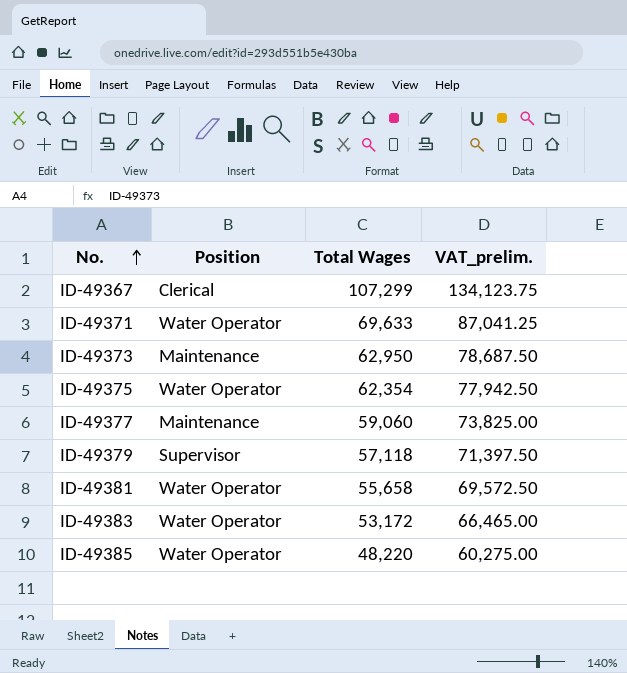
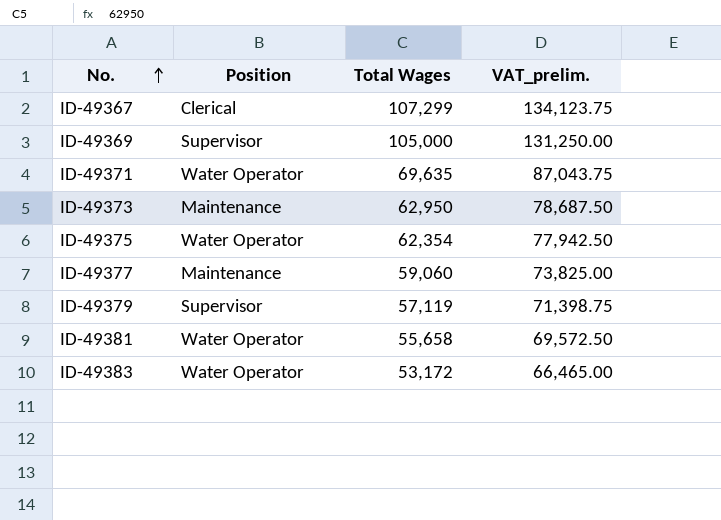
row ID-49385: Water Operator | 48,220 | 60,275.00 -> none
row ID-49369: none -> Supervisor | 105,000 | 131,250.00
ID-49371 | Total Wages: 69,633 -> 69,635
ID-49371 | VAT_prelim.: 87,041.25 -> 87,043.75
ID-49379 | Total Wages: 57,118 -> 57,119
ID-49379 | VAT_prelim.: 71,397.50 -> 71,398.75

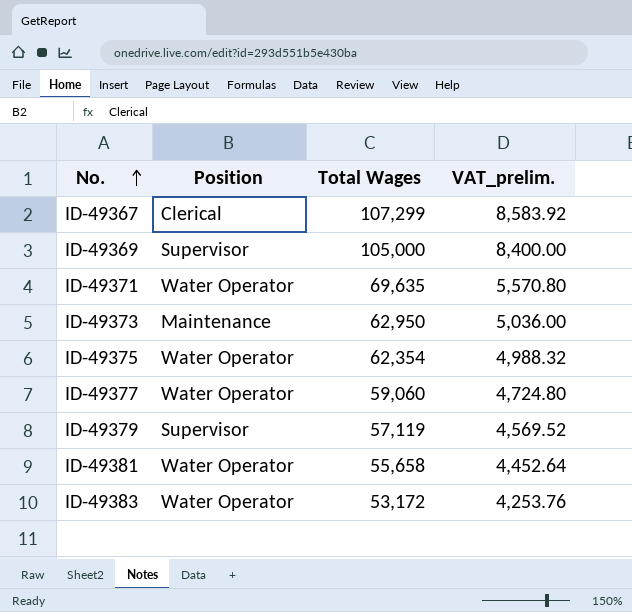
column VAT_prelim. | formula: [Total Wages] * 1.25 -> [Total Wages] * 0.08
ID-49377 | Position: Maintenance -> Water Operator

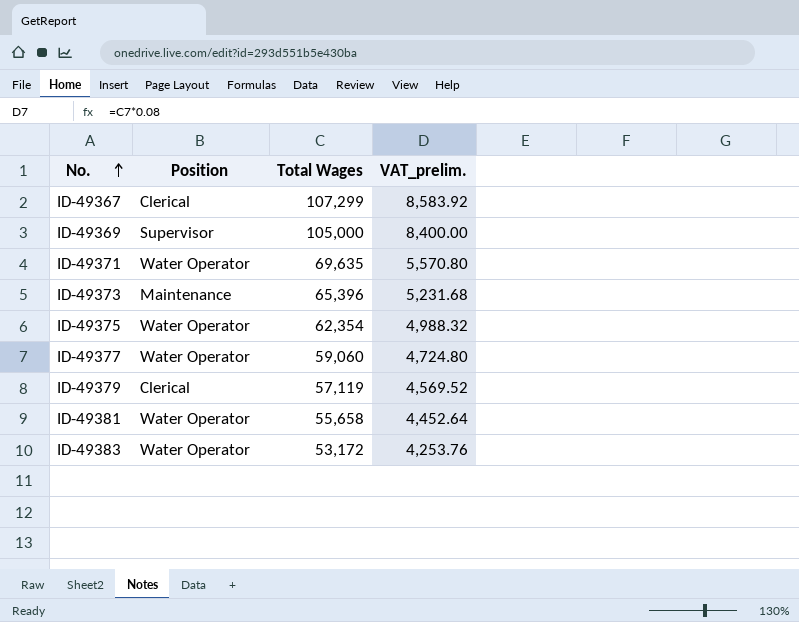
ID-49373 | Total Wages: 62,950 -> 65,396
ID-49373 | VAT_prelim.: 5,036.00 -> 5,231.68
ID-49379 | Position: Supervisor -> Clerical

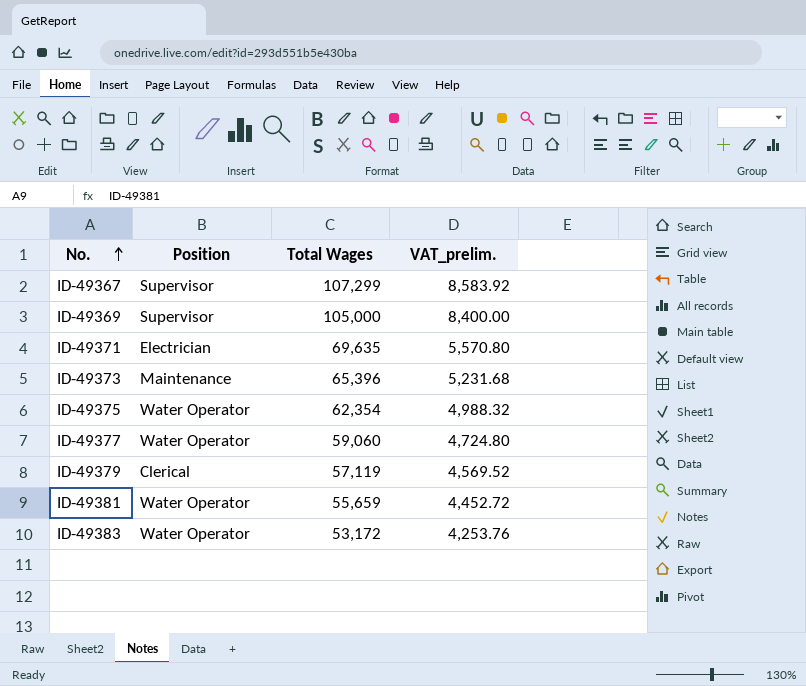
ID-49367 | Position: Clerical -> Supervisor
ID-49371 | Position: Water Operator -> Electrician
ID-49381 | Total Wages: 55,658 -> 55,659
ID-49381 | VAT_prelim.: 4,452.64 -> 4,452.72

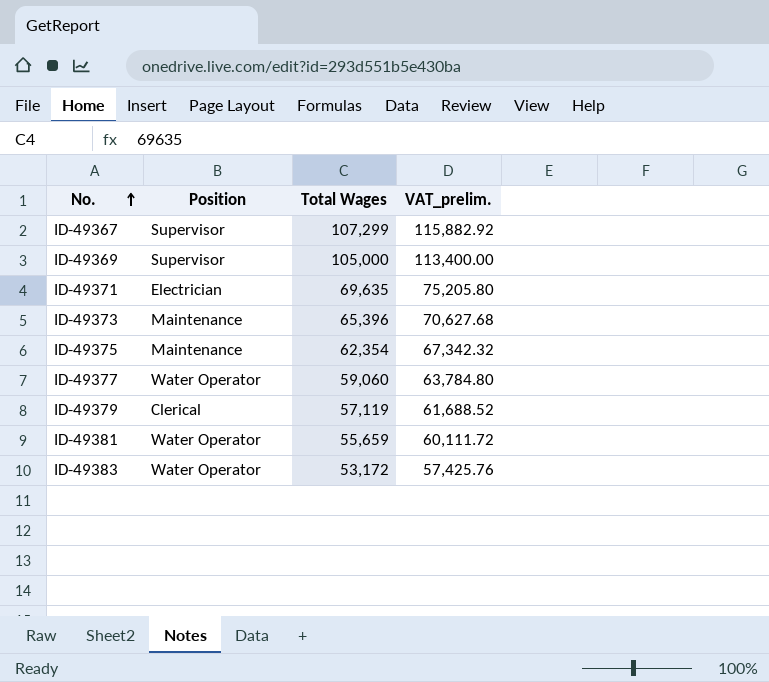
column VAT_prelim. | formula: [Total Wages] * 0.08 -> [Total Wages] * 1.08
ID-49375 | Position: Water Operator -> Maintenance

